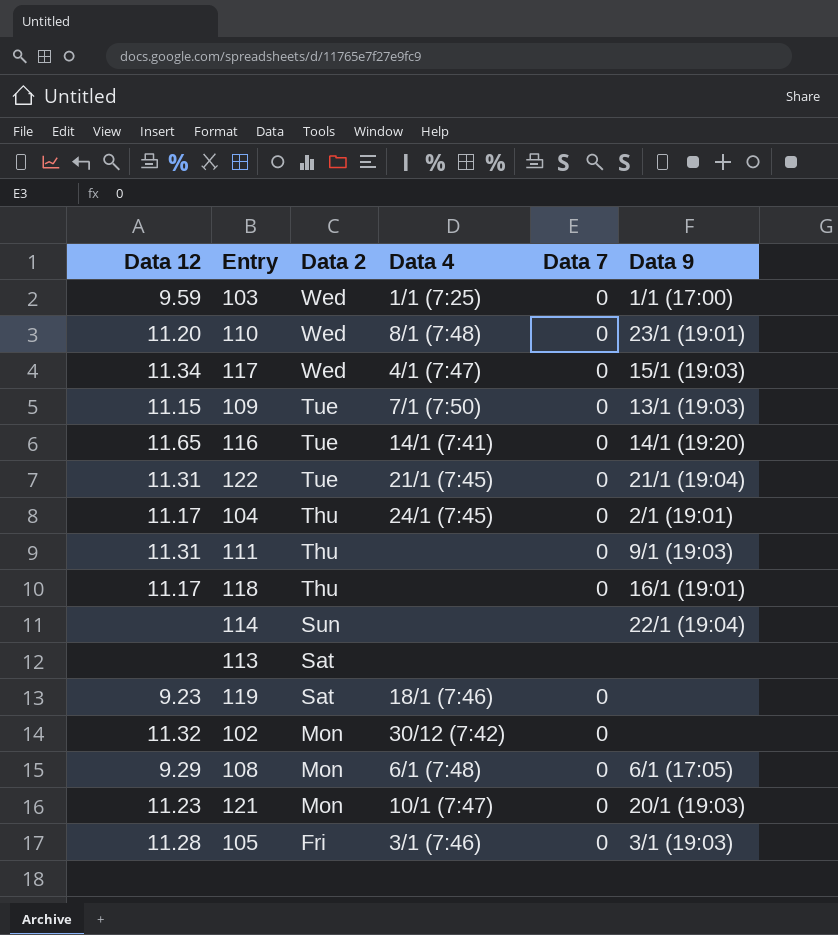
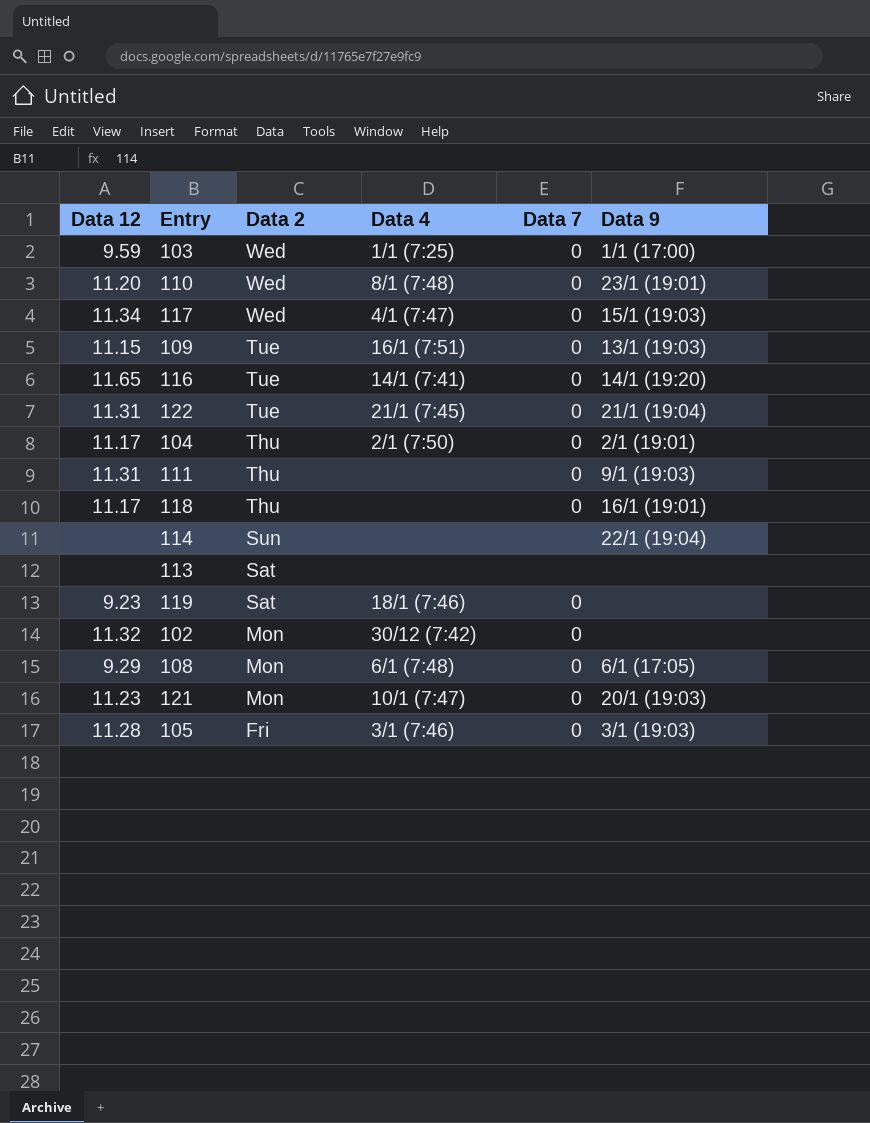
109 | Data 4: 7/1 (7:50) -> 16/1 (7:51)
104 | Data 4: 24/1 (7:45) -> 2/1 (7:50)

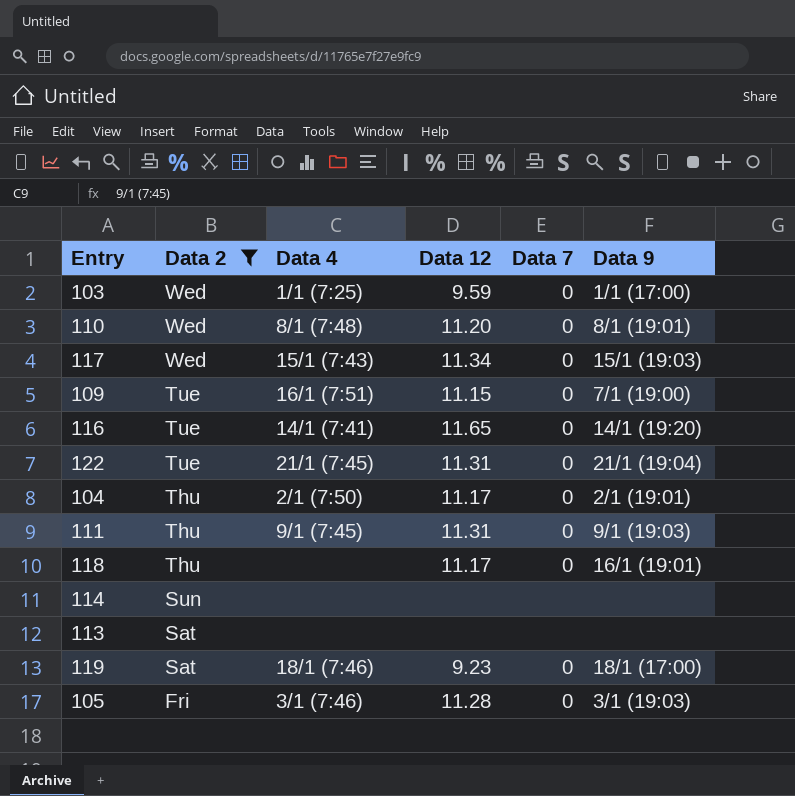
filter: none -> Data 2 != Mon
column Data 12 | position: 1 -> 4
110 | Data 9: 23/1 (19:01) -> 8/1 (19:01)
117 | Data 4: 4/1 (7:47) -> 15/1 (7:43)
109 | Data 9: 13/1 (19:03) -> 7/1 (19:00)
111 | Data 4: none -> 9/1 (7:45)
114 | Data 9: 22/1 (19:04) -> none
119 | Data 9: none -> 18/1 (17:00)

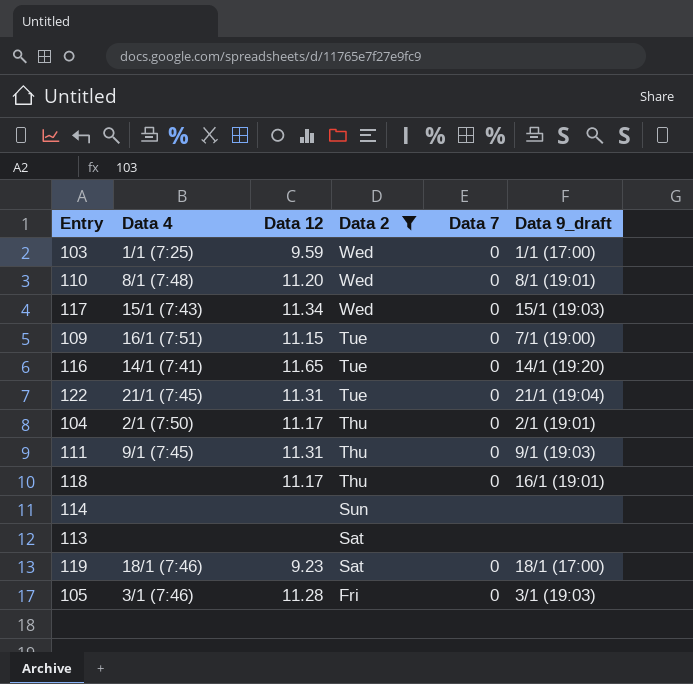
column Data 2 | position: 2 -> 4
column name: Data 9 -> Data 9_draft

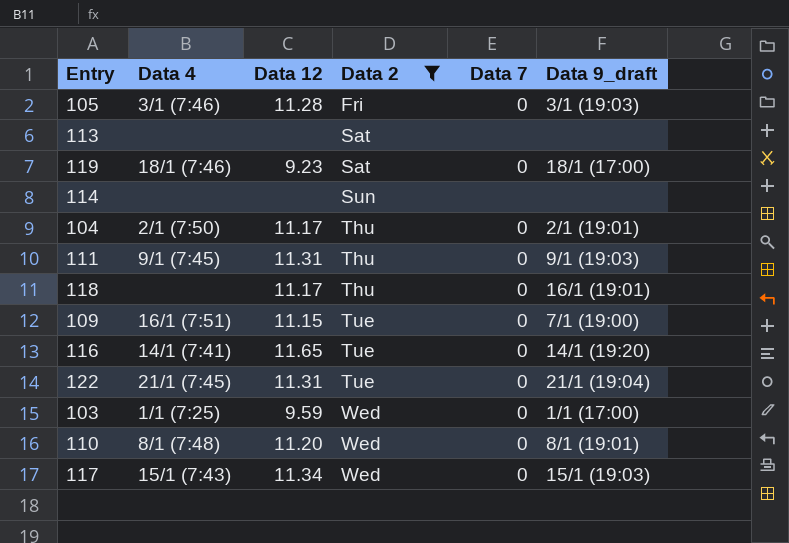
row order: Data 2 descending -> Data 2 ascending

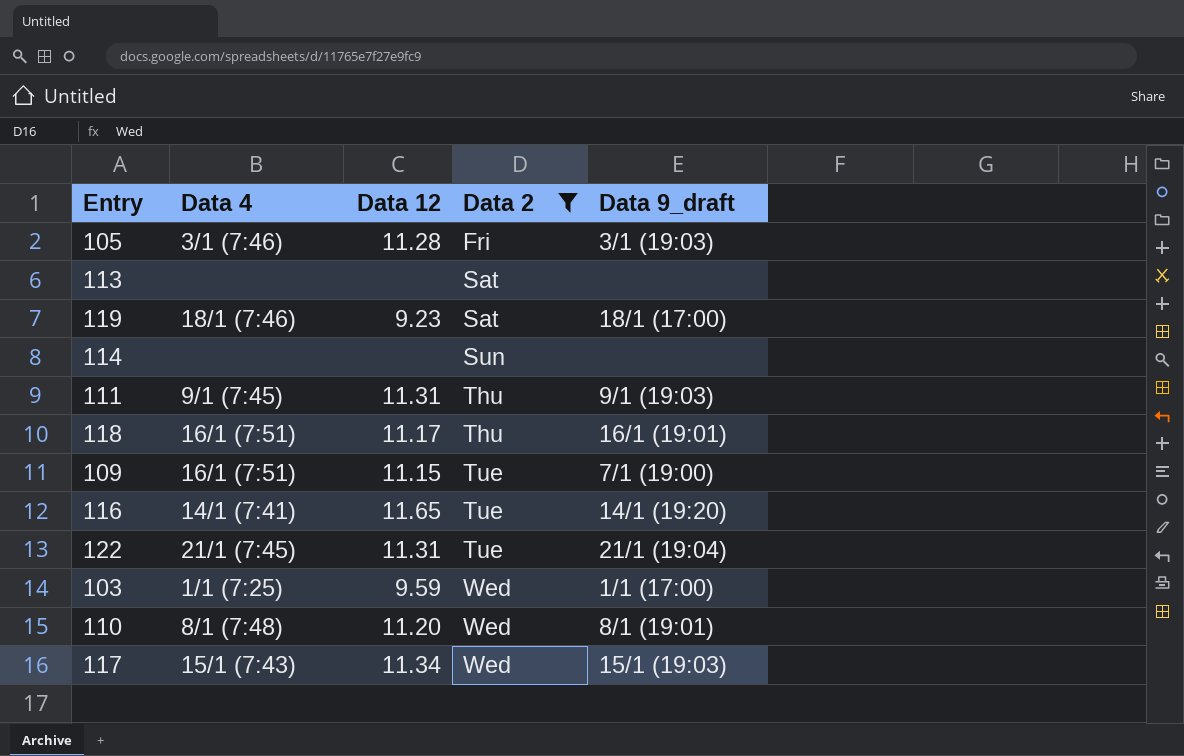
column Data 7 | position: 5 -> none
row 104: 2/1 (7:50) | 11.17 | Thu | 0 | 2/1 (19:01) -> none
118 | Data 4: none -> 16/1 (7:51)

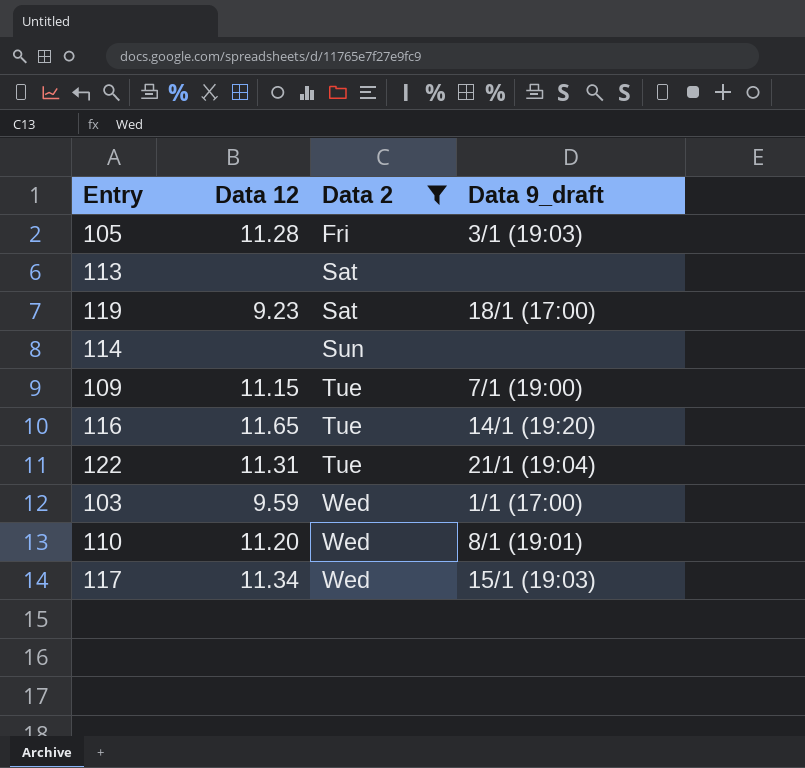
column Data 4 | position: 2 -> none
row 111: 9/1 (7:45) | 11.31 | Thu | 9/1 (19:03) -> none
row 118: 16/1 (7:51) | 11.17 | Thu | 16/1 (19:01) -> none

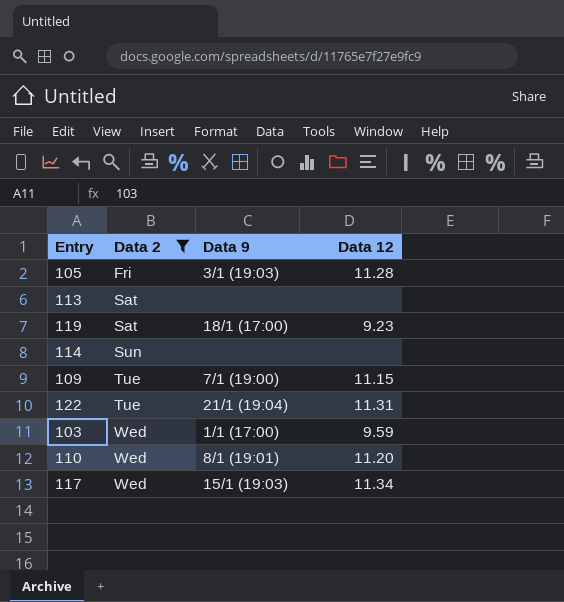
column name: Data 9_draft -> Data 9
column Data 12 | position: 2 -> 4
row 116: 11.65 | Tue | 14/1 (19:20) -> none

